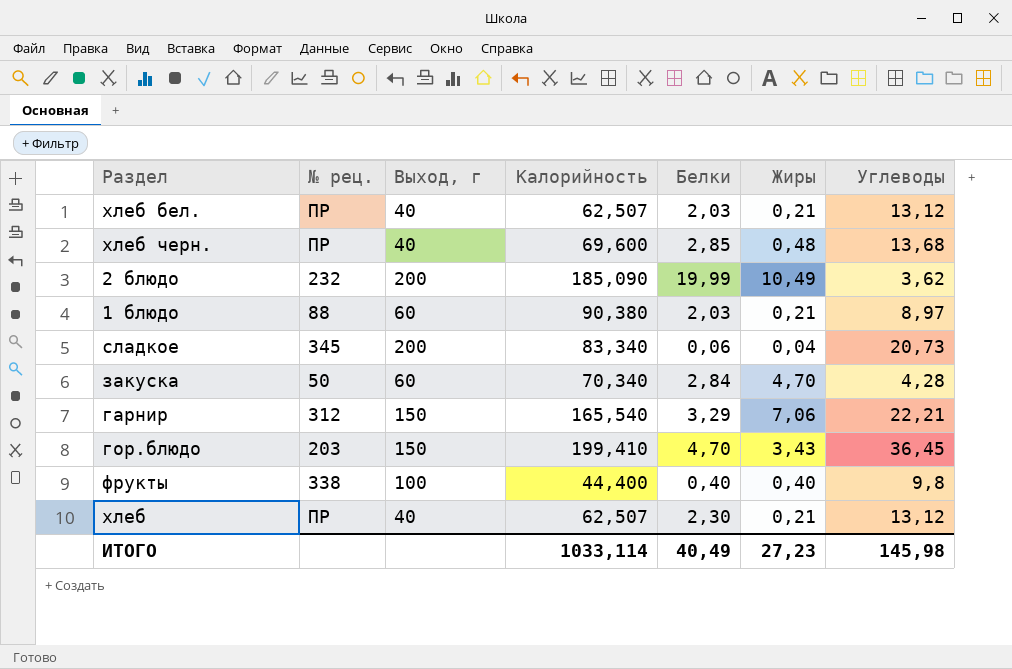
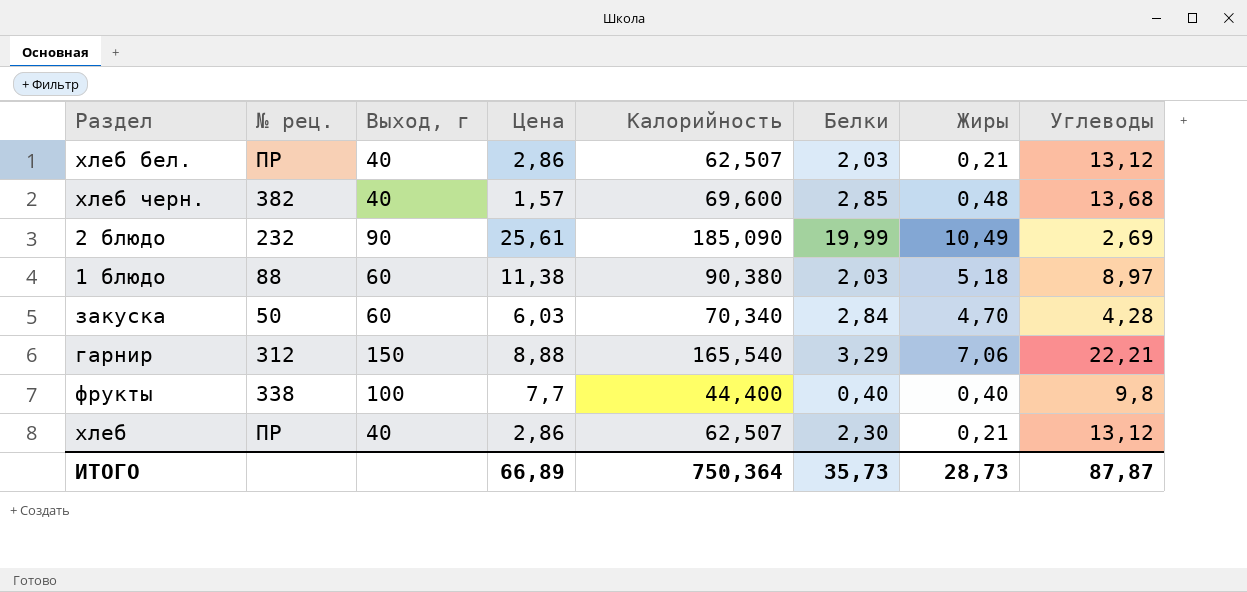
column Цена | position: none -> 4
row сладкое: 345 | 200 | 83,340 | 0,06 | 0,04 | 20,73 -> none
row гор.блюдо: 203 | 150 | 199,410 | 4,70 | 3,43 | 36,45 -> none
хлеб черн. | № рец.: ПР -> 382
2 блюдо | Выход, г: 200 -> 90
2 блюдо | Углеводы: 3,62 -> 2,69
1 блюдо | Жиры: 0,21 -> 5,18
ИТОГО | Калорийность: 1033,114 -> 750,364
ИТОГО | Белки: 40,49 -> 35,73
ИТОГО | Жиры: 27,23 -> 28,73
ИТОГО | Углеводы: 145,98 -> 87,87

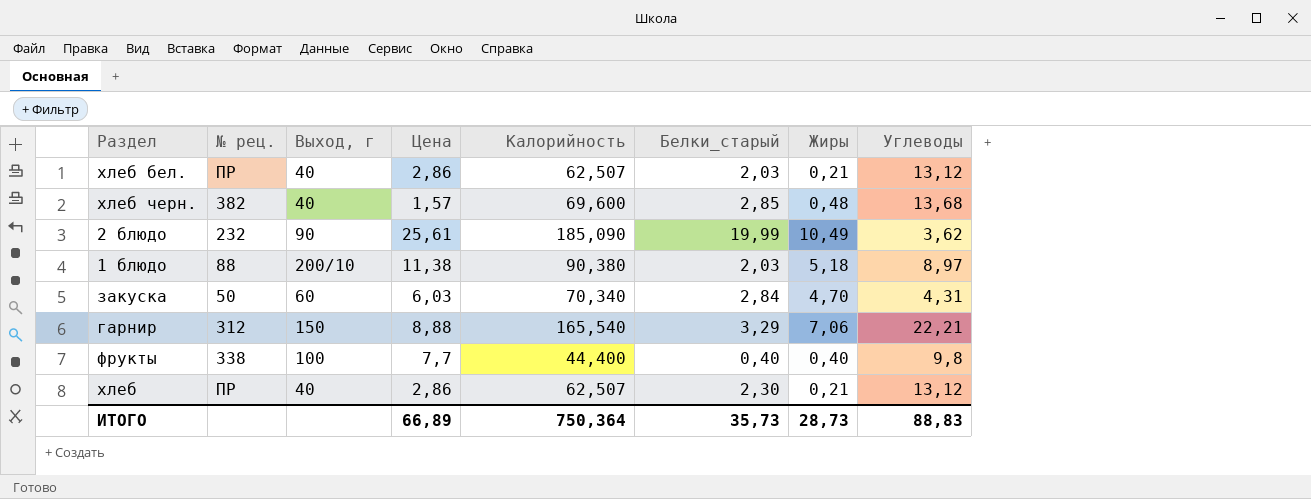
column name: Белки -> Белки_старый
2 блюдо | Углеводы: 2,69 -> 3,62
1 блюдо | Выход, г: 60 -> 200/10
закуска | Углеводы: 4,28 -> 4,31
ИТОГО | Углеводы: 87,87 -> 88,83

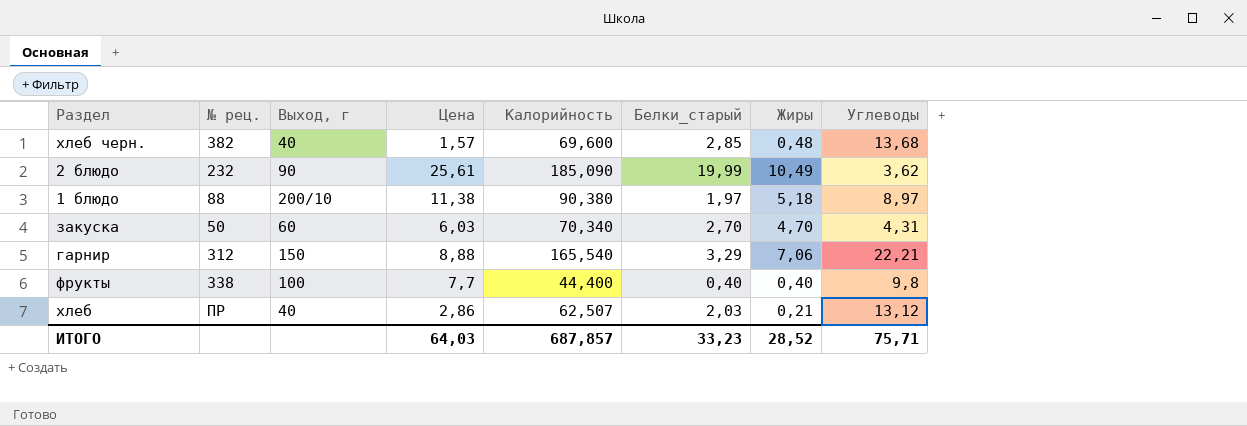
row хлеб бел.: ПР | 40 | 2,86 | 62,507 | 2,03 | 0,21 | 13,12 -> none
1 блюдо | Белки_старый: 2,03 -> 1,97
закуска | Белки_старый: 2,84 -> 2,70
хлеб | Белки_старый: 2,30 -> 2,03
ИТОГО | Цена: 66,89 -> 64,03
ИТОГО | Калорийность: 750,364 -> 687,857
ИТОГО | Белки_старый: 35,73 -> 33,23
ИТОГО | Жиры: 28,73 -> 28,52
ИТОГО | Углеводы: 88,83 -> 75,71

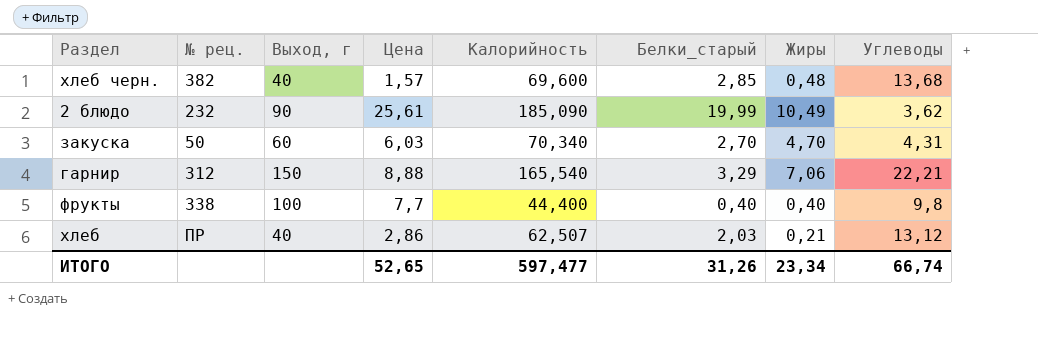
row 1 блюдо: 88 | 200/10 | 11,38 | 90,380 | 1,97 | 5,18 | 8,97 -> none
ИТОГО | Цена: 64,03 -> 52,65
ИТОГО | Калорийность: 687,857 -> 597,477
ИТОГО | Белки_старый: 33,23 -> 31,26
ИТОГО | Жиры: 28,52 -> 23,34
ИТОГО | Углеводы: 75,71 -> 66,74

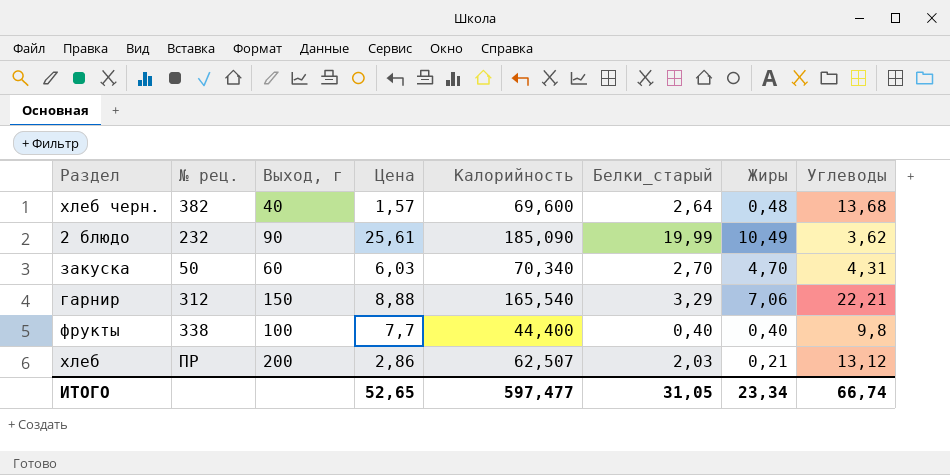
хлеб черн. | Белки_старый: 2,85 -> 2,64
хлеб | Выход, г: 40 -> 200
ИТОГО | Белки_старый: 31,26 -> 31,05

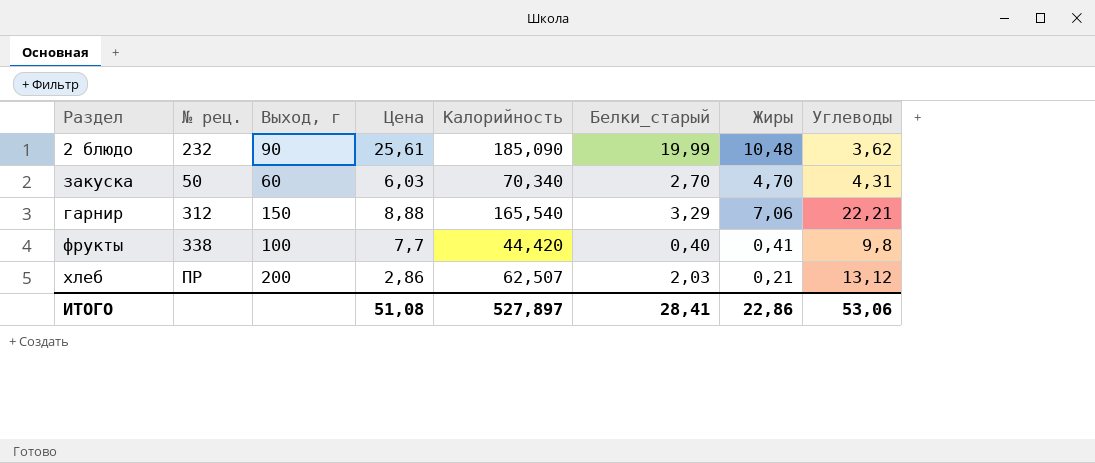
row хлеб черн.: 382 | 40 | 1,57 | 69,600 | 2,64 | 0,48 | 13,68 -> none
2 блюдо | Жиры: 10,49 -> 10,48
фрукты | Калорийность: 44,400 -> 44,420
фрукты | Жиры: 0,40 -> 0,41
ИТОГО | Цена: 52,65 -> 51,08
ИТОГО | Калорийность: 597,477 -> 527,897
ИТОГО | Белки_старый: 31,05 -> 28,41
ИТОГО | Жиры: 23,34 -> 22,86
ИТОГО | Углеводы: 66,74 -> 53,06

